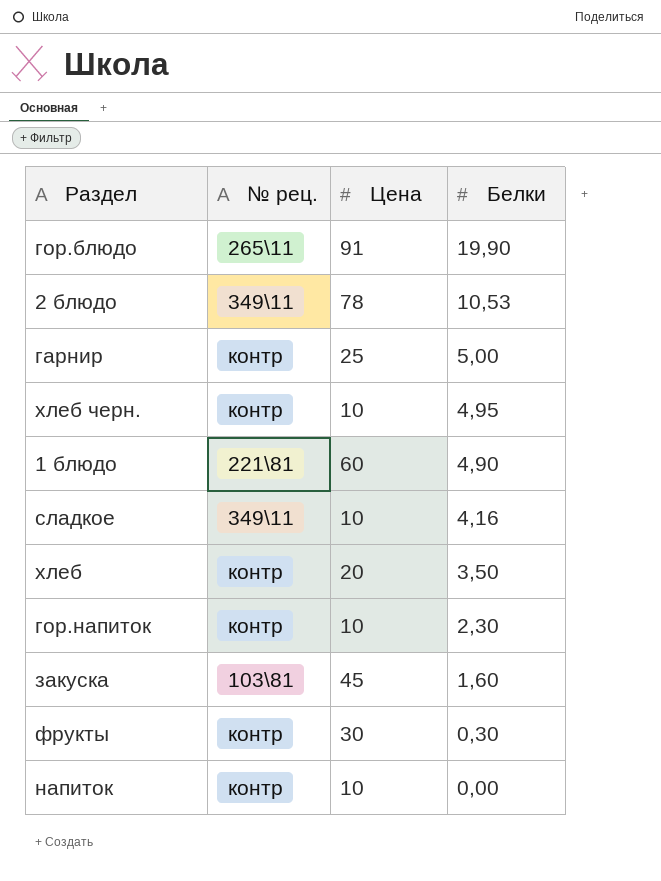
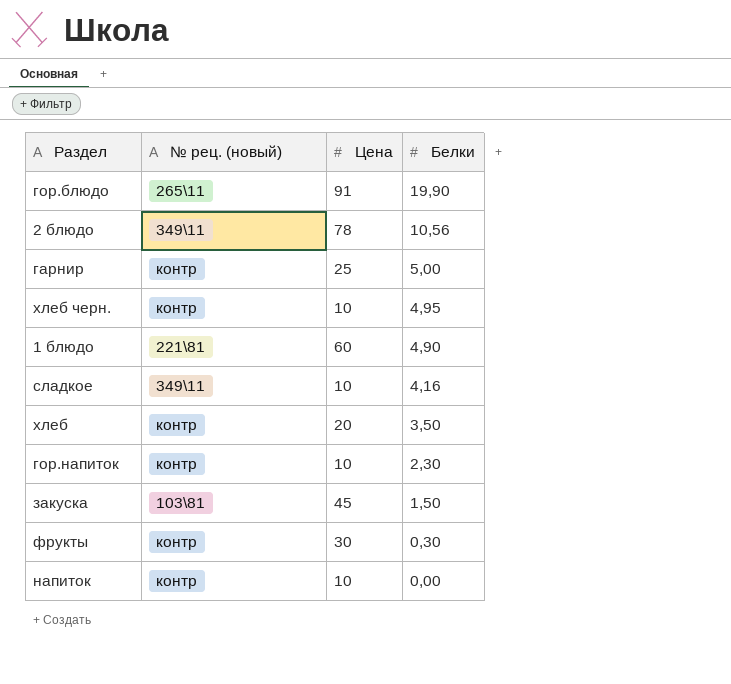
column name: № рец. -> № рец. (новый)
2 блюдо | Белки: 10,53 -> 10,56
закуска | Белки: 1,60 -> 1,50

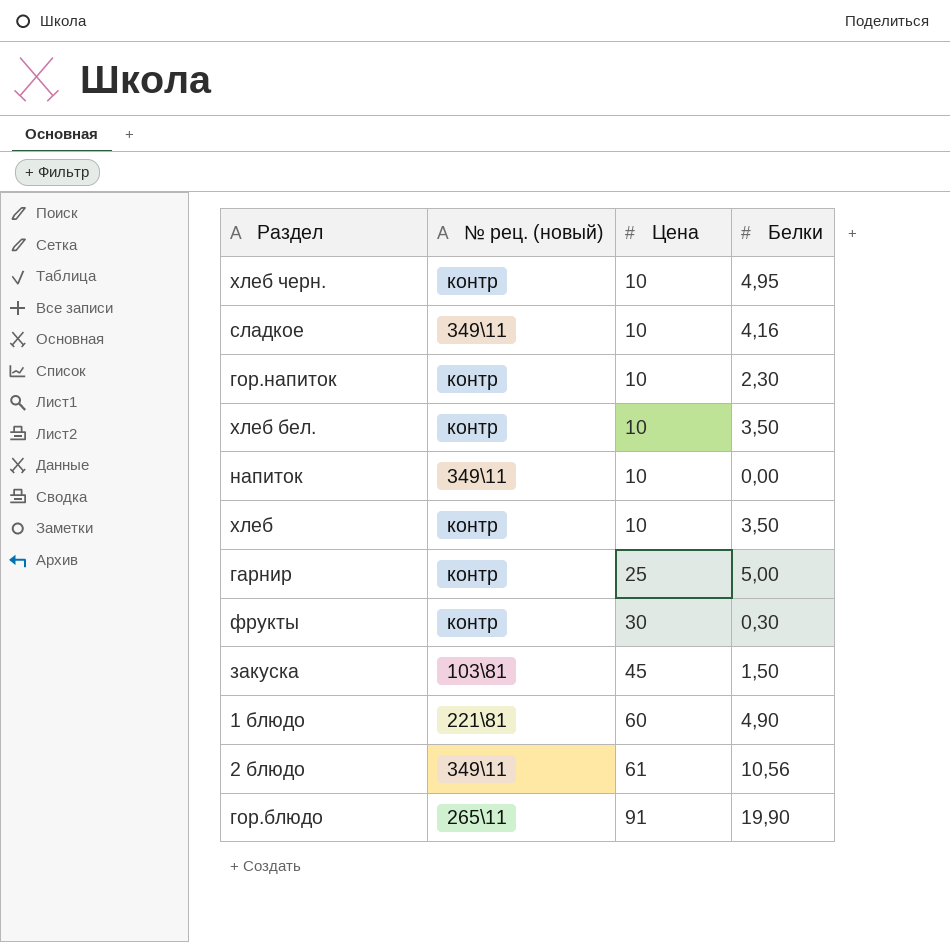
row order: Белки descending -> Цена ascending
row хлеб бел.: none -> контр | 10 | 3,50
напиток | № рец. (новый): контр -> 349\11
хлеб | Цена: 20 -> 10
2 блюдо | Цена: 78 -> 61

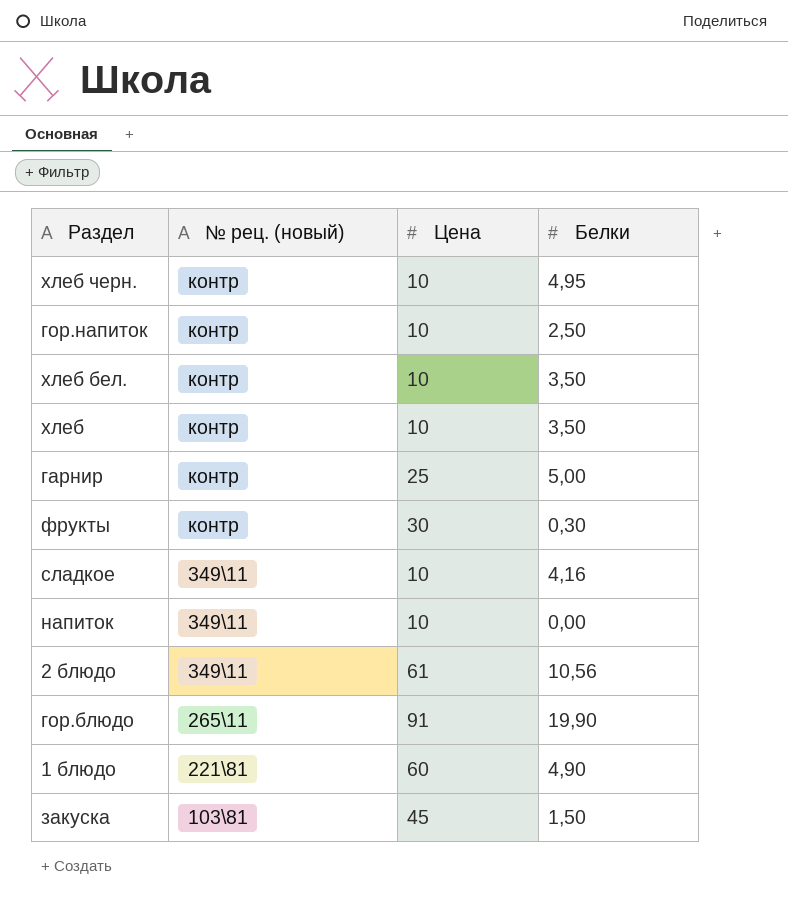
row order: Цена ascending -> № рец. (новый) descending
гор.напиток | Белки: 2,30 -> 2,50

